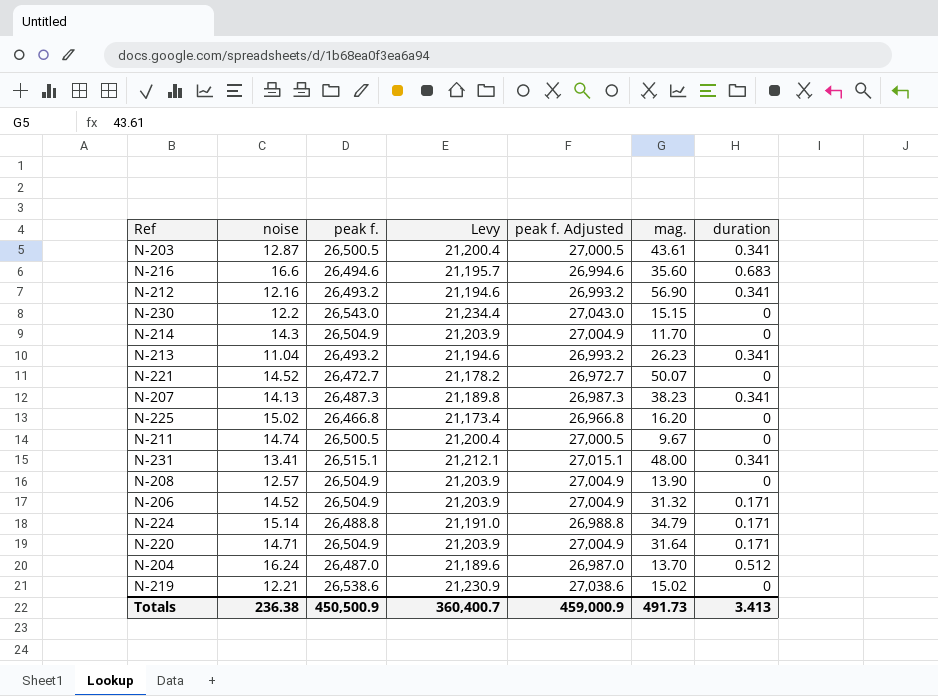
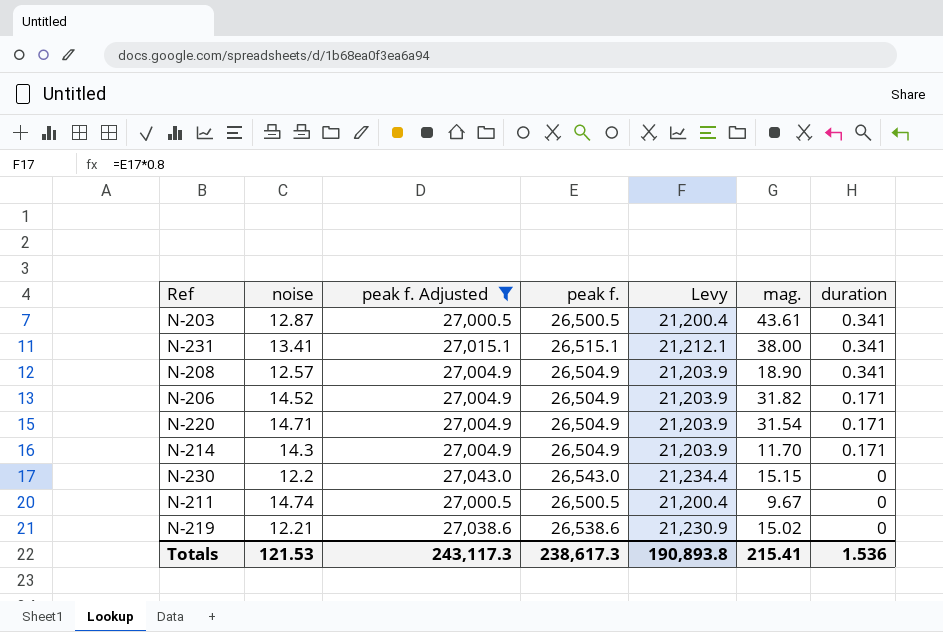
filter: none -> peak f. Adjusted >= 27,000.5
row order: none -> duration descending
column peak f. Adjusted | position: 5 -> 3
N-231 | mag.: 48.00 -> 38.00
N-208 | mag.: 13.90 -> 18.90
N-208 | duration: 0 -> 0.341
N-206 | mag.: 31.32 -> 31.82
N-220 | mag.: 31.64 -> 31.54
N-214 | duration: 0 -> 0.171
Totals | noise: 236.38 -> 121.53
Totals | peak f. Adjusted: 459,000.9 -> 243,117.3
Totals | peak f.: 450,500.9 -> 238,617.3
Totals | Levy: 360,400.7 -> 190,893.8
Totals | mag.: 491.73 -> 215.41
Totals | duration: 3.413 -> 1.536

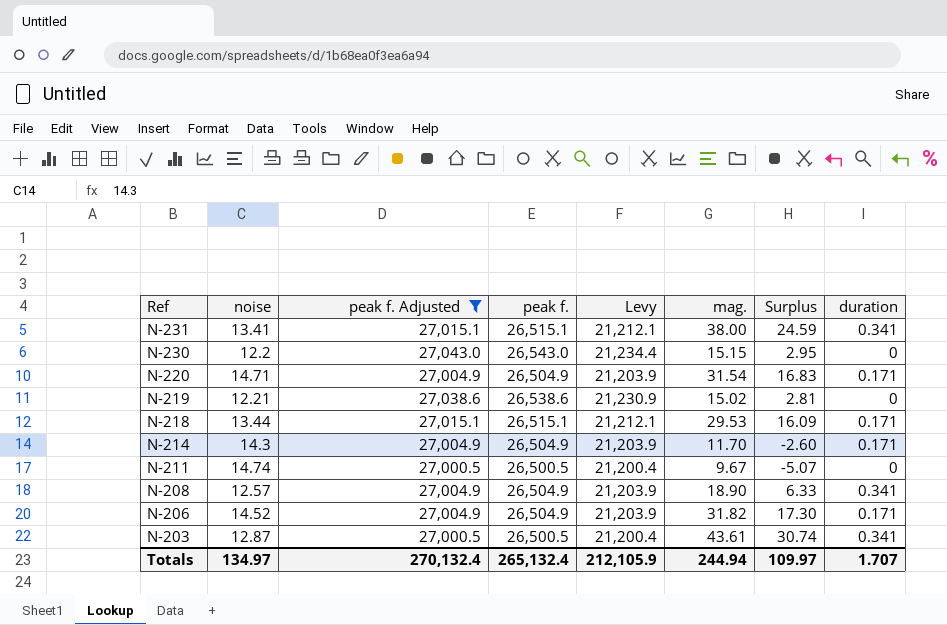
row order: duration descending -> Ref descending
column Surplus | formula: none -> [mag.] - [noise]
row N-218: none -> 13.44 | 27,015.1 | 26,515.1 | 21,212.1 | 29.53 | 16.09 | 0.171
Totals | noise: 121.53 -> 134.97
Totals | peak f. Adjusted: 243,117.3 -> 270,132.4
Totals | peak f.: 238,617.3 -> 265,132.4
Totals | Levy: 190,893.8 -> 212,105.9
Totals | mag.: 215.41 -> 244.94
Totals | duration: 1.536 -> 1.707

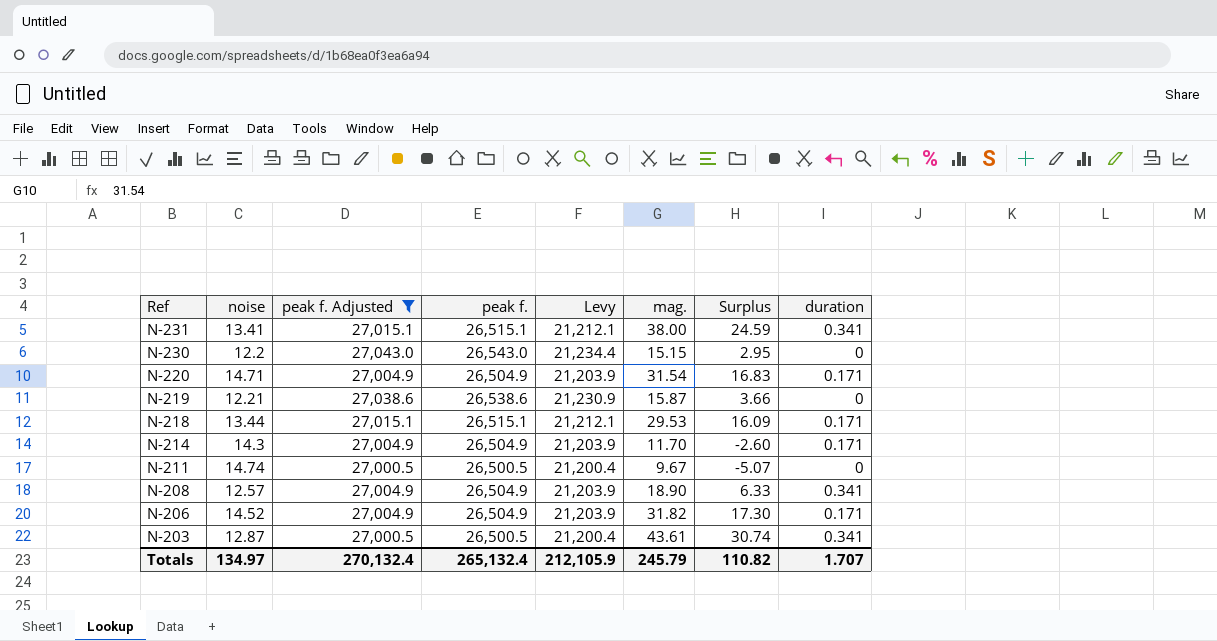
N-219 | mag.: 15.02 -> 15.87
N-219 | Surplus: 2.81 -> 3.66
Totals | mag.: 244.94 -> 245.79
Totals | Surplus: 109.97 -> 110.82

